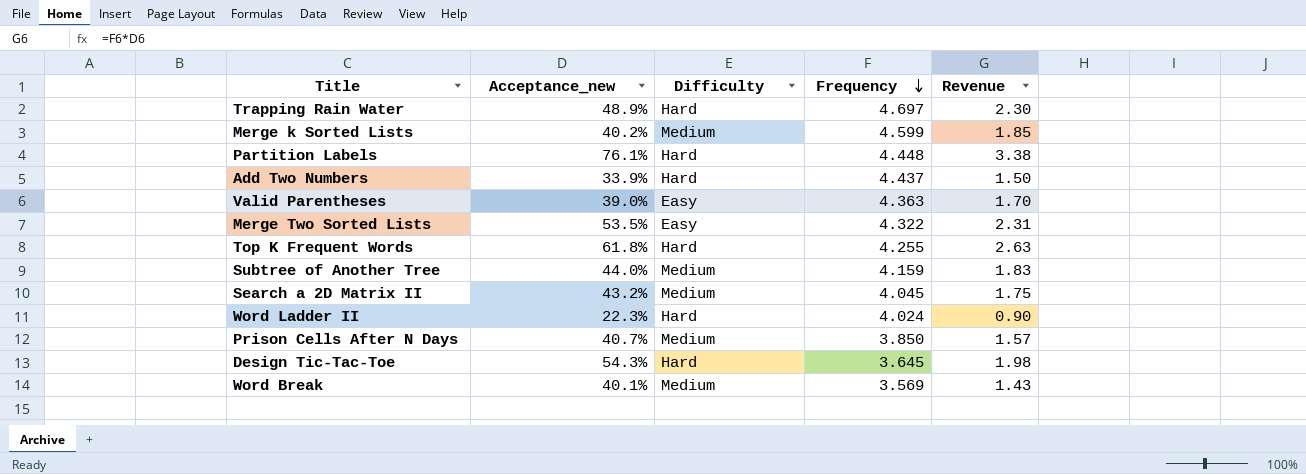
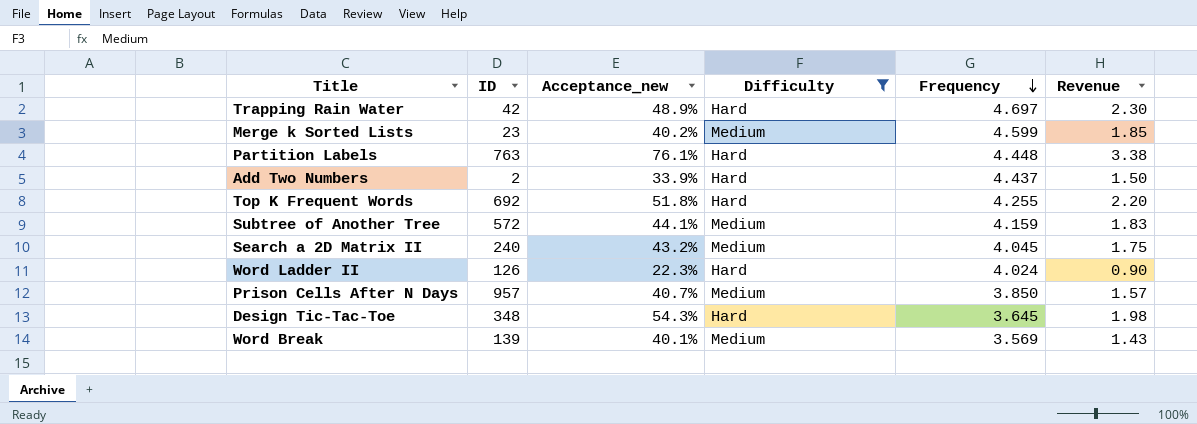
filter: none -> Difficulty != Easy
column ID | position: none -> 2
Top K Frequent Words | Acceptance_new: 61.8% -> 51.8%
Top K Frequent Words | Revenue: 2.63 -> 2.20
Subtree of Another Tree | Acceptance_new: 44.0% -> 44.1%

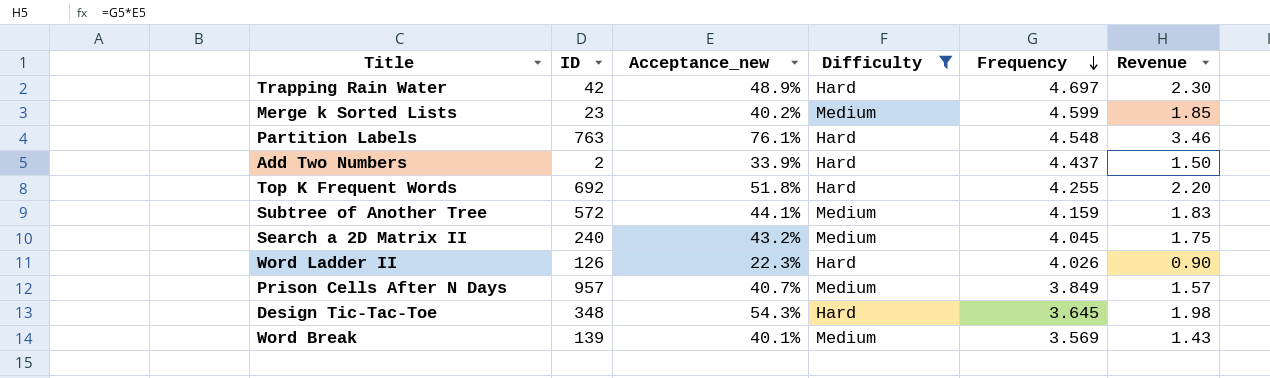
Partition Labels | Frequency: 4.448 -> 4.548
Partition Labels | Revenue: 3.38 -> 3.46
Word Ladder II | Frequency: 4.024 -> 4.026
Prison Cells After N Days | Frequency: 3.850 -> 3.849

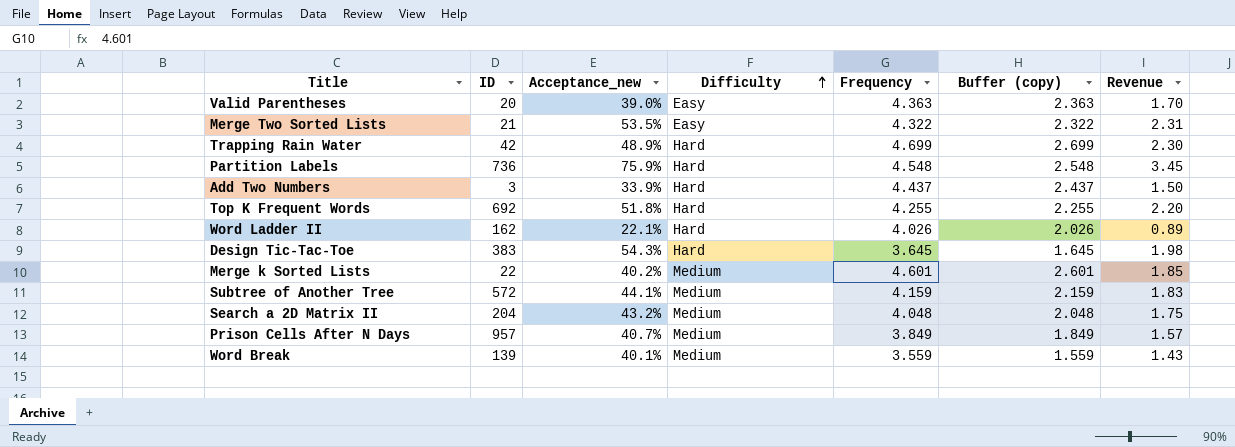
filter: Difficulty != Easy -> none
row order: Frequency descending -> Difficulty ascending
column Buffer (copy) | formula: none -> [Frequency] - 2
Trapping Rain Water | Frequency: 4.697 -> 4.699
Partition Labels | ID: 763 -> 736
Partition Labels | Acceptance_new: 76.1% -> 75.9%
Partition Labels | Revenue: 3.46 -> 3.45
Add Two Numbers | ID: 2 -> 3
Word Ladder II | ID: 126 -> 162
Word Ladder II | Acceptance_new: 22.3% -> 22.1%
Word Ladder II | Revenue: 0.90 -> 0.89
Design Tic-Tac-Toe | ID: 348 -> 383
Merge k Sorted Lists | ID: 23 -> 22
Merge k Sorted Lists | Frequency: 4.599 -> 4.601
Search a 2D Matrix II | ID: 240 -> 204
Search a 2D Matrix II | Frequency: 4.045 -> 4.048
Word Break | Frequency: 3.569 -> 3.559

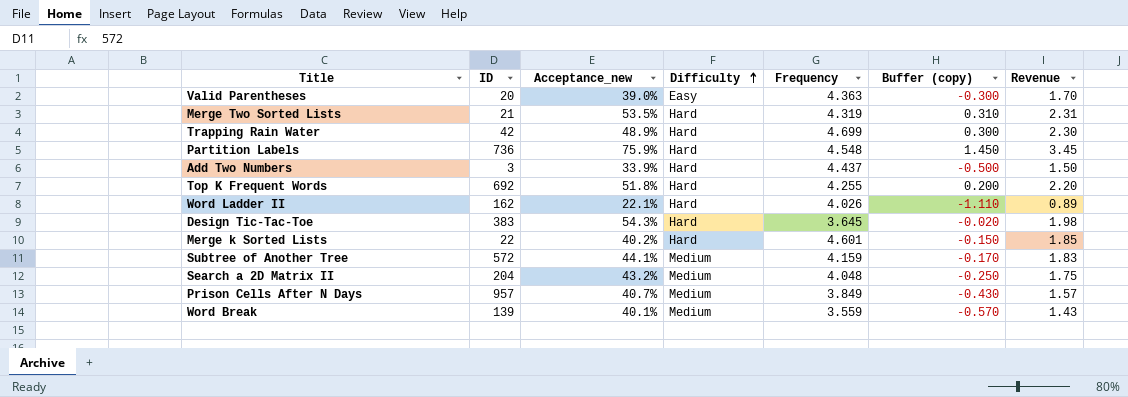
column Buffer (copy) | formula: [Frequency] - 2 -> [Revenue] - 2
Merge Two Sorted Lists | Difficulty: Easy -> Hard
Merge Two Sorted Lists | Frequency: 4.322 -> 4.319
Merge k Sorted Lists | Difficulty: Medium -> Hard

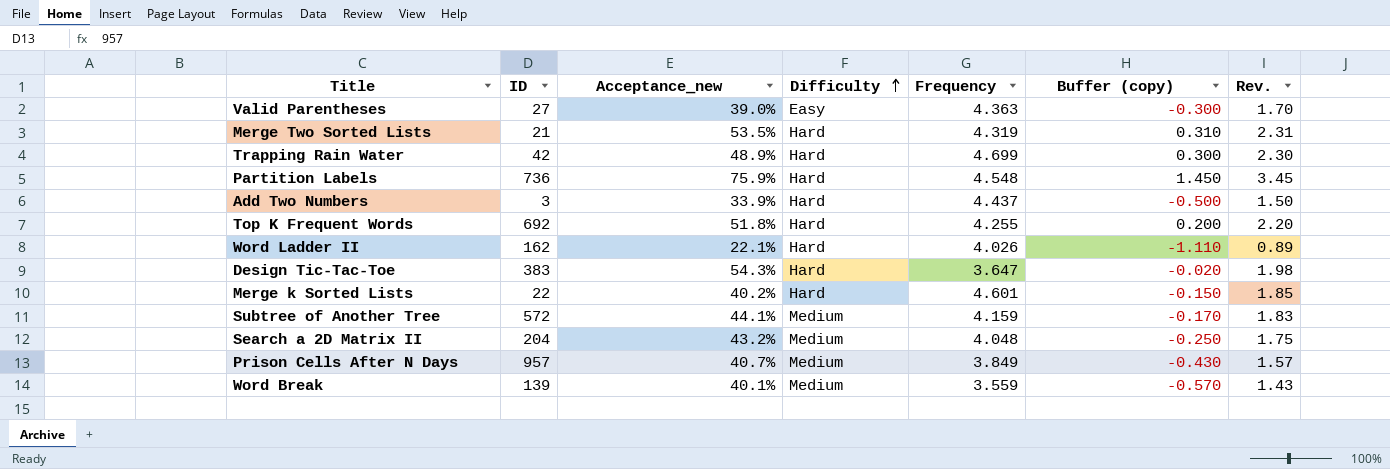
column name: Revenue -> Rev.
Valid Parentheses | ID: 20 -> 27
Design Tic-Tac-Toe | Frequency: 3.645 -> 3.647

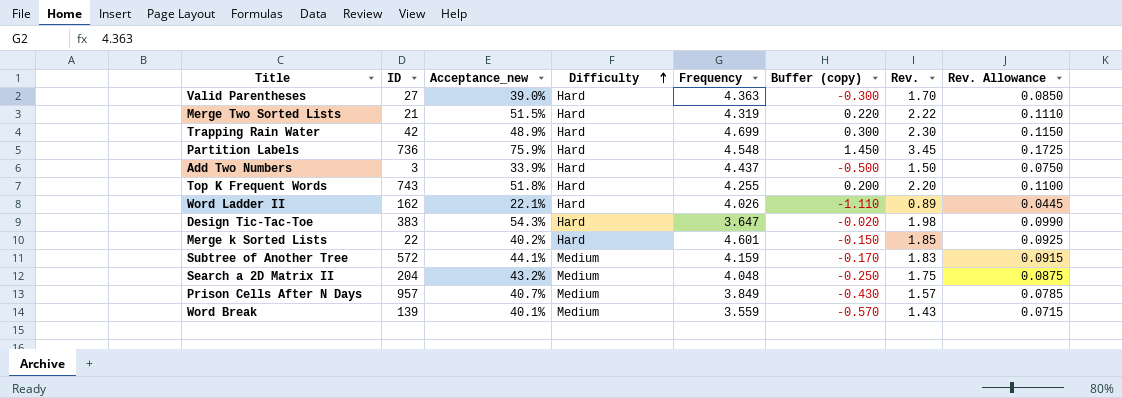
column Rev. Allowance | formula: none -> [Rev.] * 0.05
Valid Parentheses | Difficulty: Easy -> Hard
Merge Two Sorted Lists | Acceptance_new: 53.5% -> 51.5%
Merge Two Sorted Lists | Buffer (copy): 0.310 -> 0.220
Merge Two Sorted Lists | Rev.: 2.31 -> 2.22
Top K Frequent Words | ID: 692 -> 743

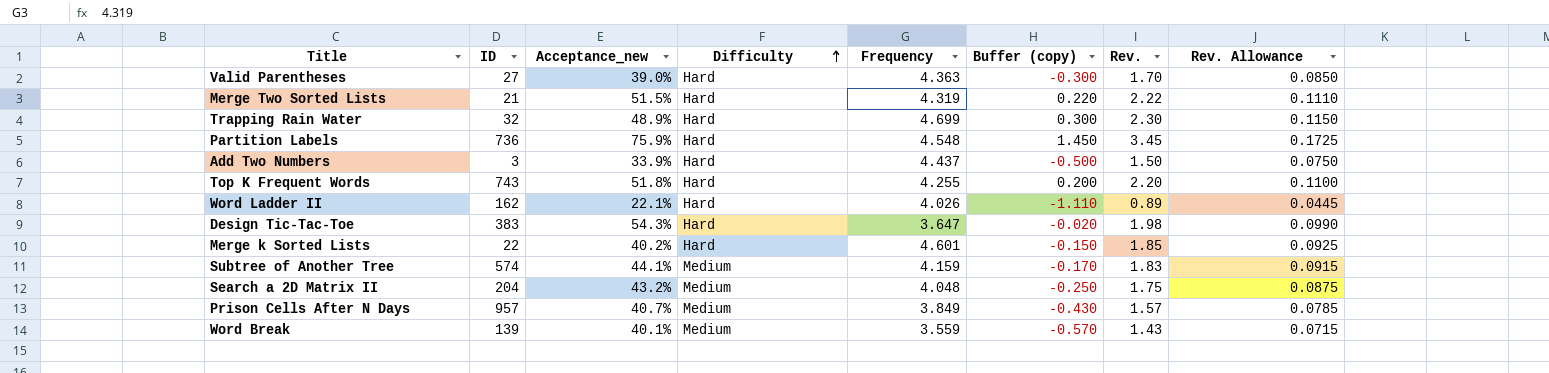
Trapping Rain Water | ID: 42 -> 32
Subtree of Another Tree | ID: 572 -> 574

